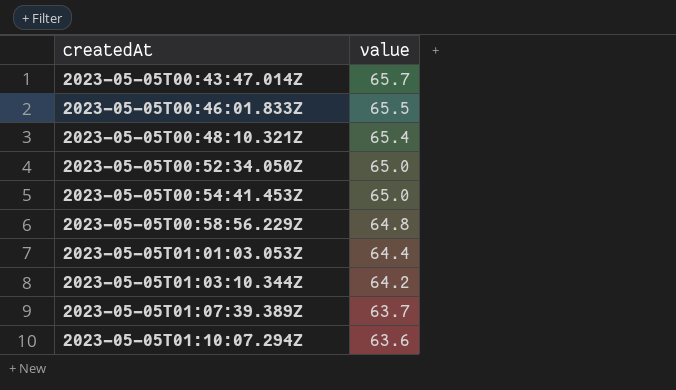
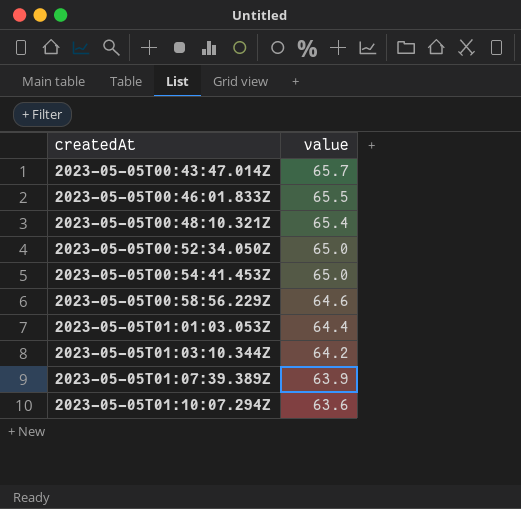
2023-05-05T00:58:56.229Z | value: 64.8 -> 64.6
2023-05-05T01:07:39.389Z | value: 63.7 -> 63.9

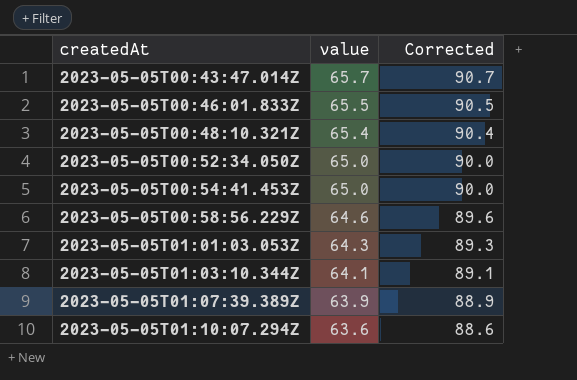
column Corrected | formula: none -> [value] + 25
2023-05-05T01:01:03.053Z | value: 64.4 -> 64.3
2023-05-05T01:03:10.344Z | value: 64.2 -> 64.1

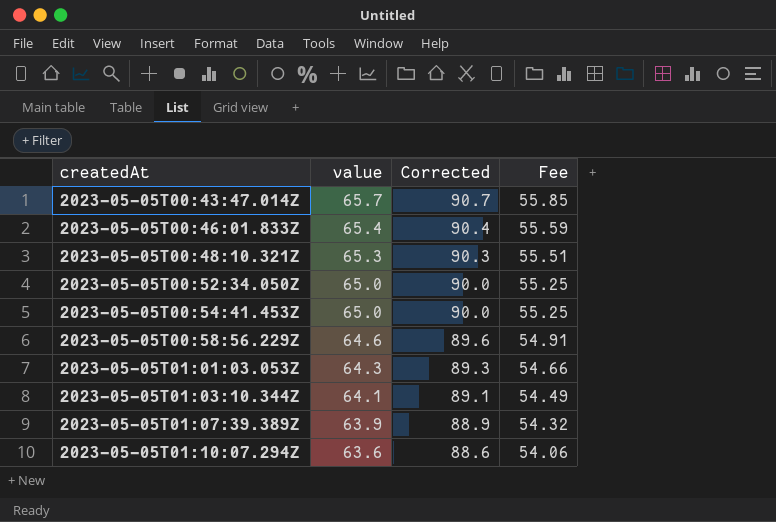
column Fee | formula: none -> [value] * 0.85
2023-05-05T00:46:01.833Z | value: 65.5 -> 65.4
2023-05-05T00:46:01.833Z | Corrected: 90.5 -> 90.4
2023-05-05T00:48:10.321Z | value: 65.4 -> 65.3
2023-05-05T00:48:10.321Z | Corrected: 90.4 -> 90.3

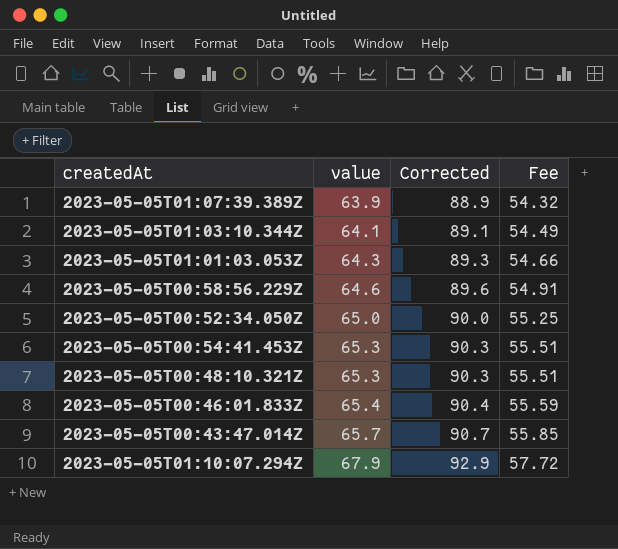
row order: createdAt ascending -> value ascending
2023-05-05T00:54:41.453Z | value: 65.0 -> 65.3
2023-05-05T00:54:41.453Z | Corrected: 90.0 -> 90.3
2023-05-05T00:54:41.453Z | Fee: 55.25 -> 55.51
2023-05-05T01:10:07.294Z | value: 63.6 -> 67.9
2023-05-05T01:10:07.294Z | Corrected: 88.6 -> 92.9
2023-05-05T01:10:07.294Z | Fee: 54.06 -> 57.72

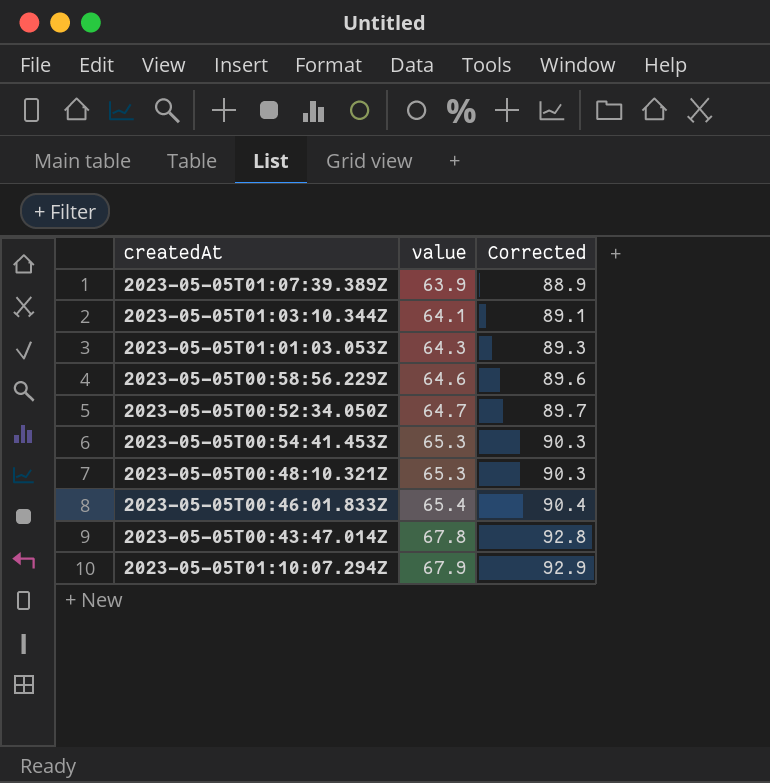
column Fee | formula: [value] * 0.85 -> none
2023-05-05T00:52:34.050Z | value: 65.0 -> 64.7
2023-05-05T00:52:34.050Z | Corrected: 90.0 -> 89.7
2023-05-05T00:43:47.014Z | value: 65.7 -> 67.8
2023-05-05T00:43:47.014Z | Corrected: 90.7 -> 92.8

